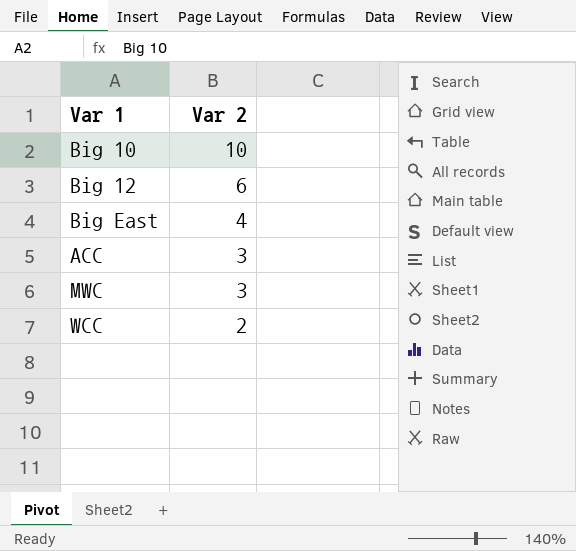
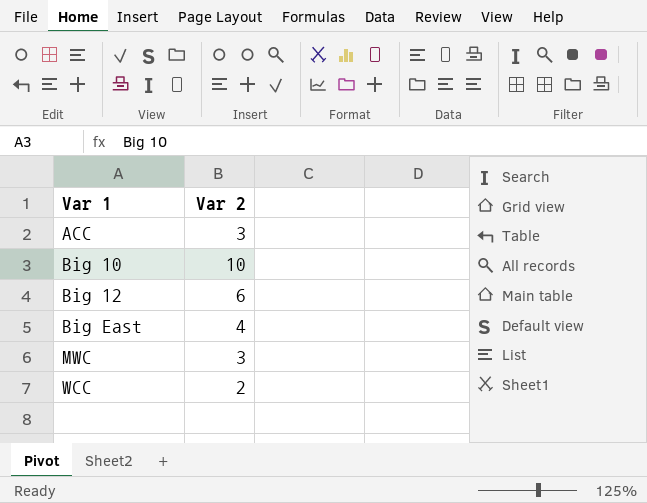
row order: Var 2 descending -> Var 1 ascending

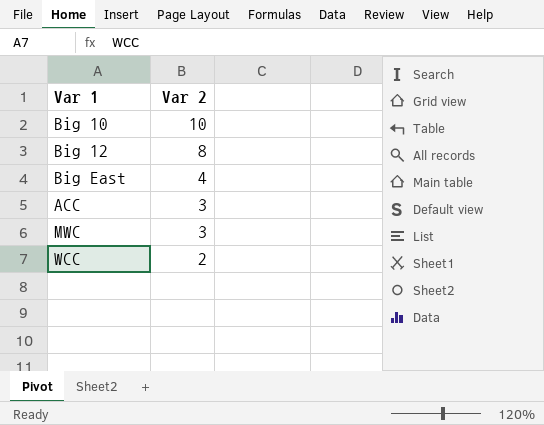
row order: Var 1 ascending -> Var 2 descending
Big 12 | Var 2: 6 -> 8

